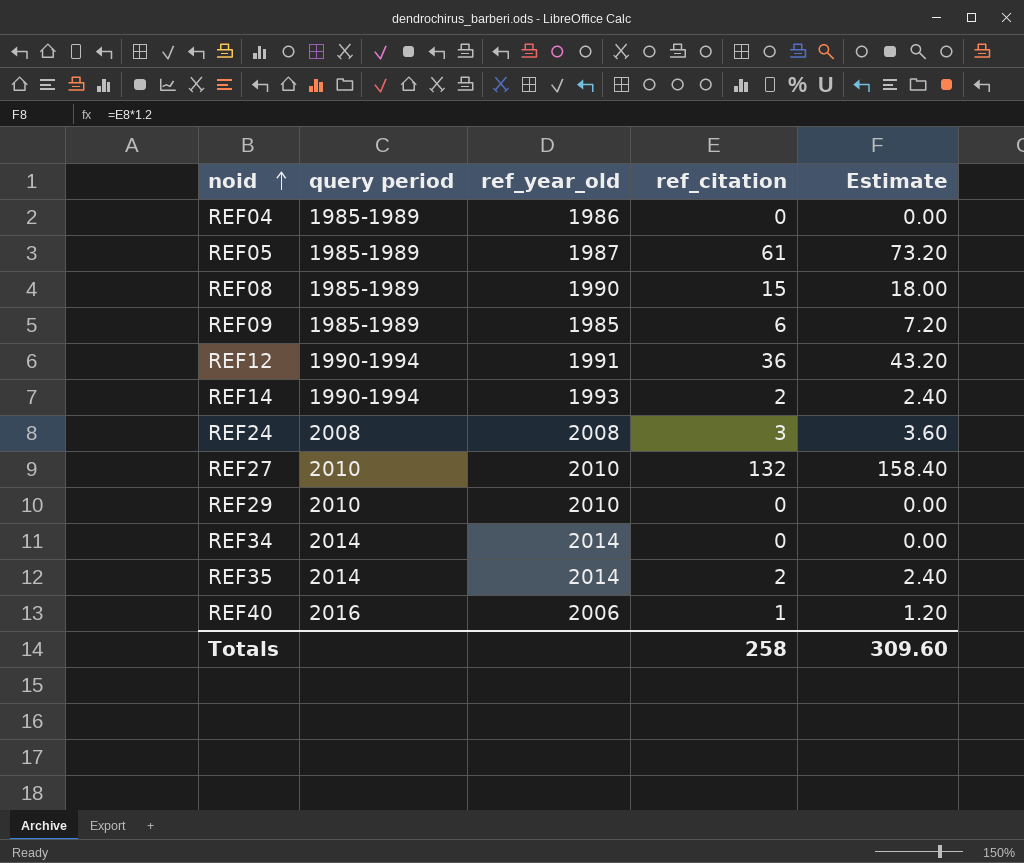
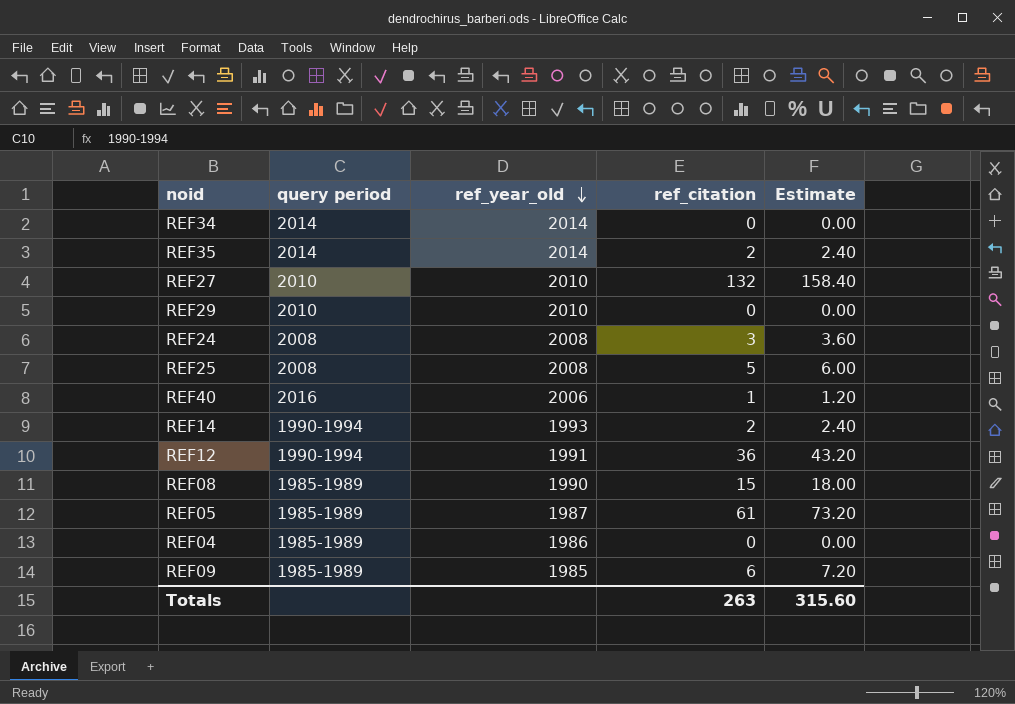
row order: noid ascending -> ref_year_old descending
row REF25: none -> 2008 | 2008 | 5 | 6.00
Totals | ref_citation: 258 -> 263
Totals | Estimate: 309.60 -> 315.60

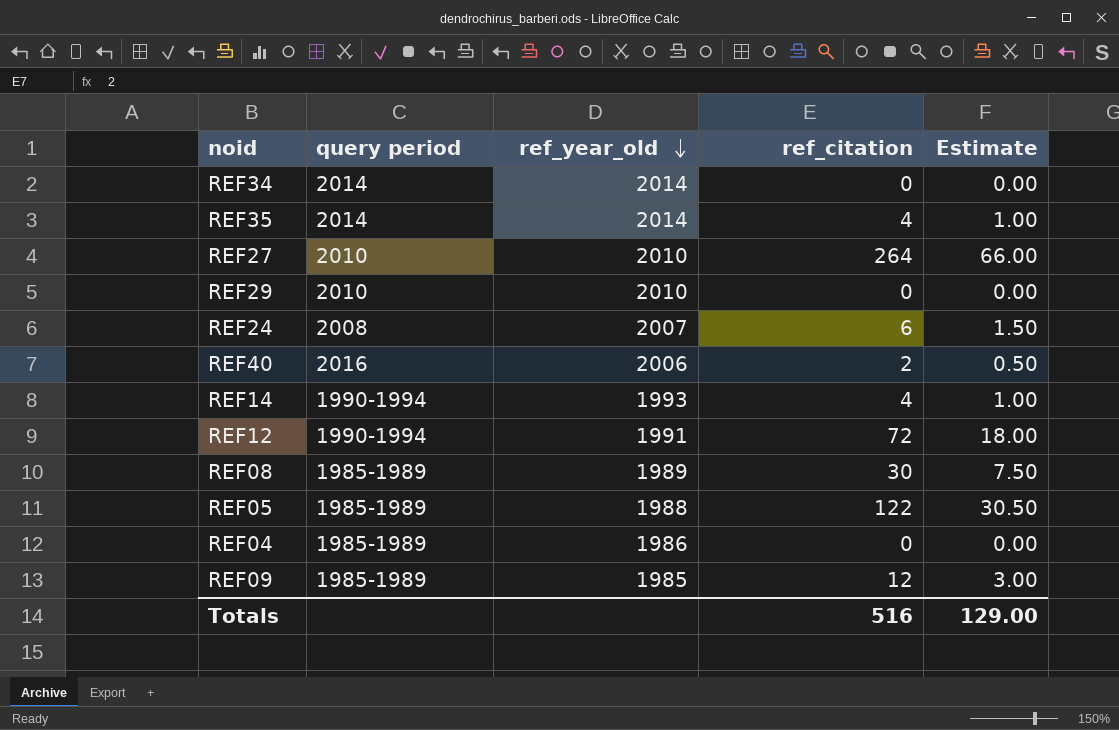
column Estimate | formula: [ref_citation] * 1.2 -> [ref_citation] * 0.25
row REF25: 2008 | 2008 | 5 | 6.00 -> none
REF35 | ref_citation: 2 -> 4
REF27 | ref_citation: 132 -> 264
REF24 | ref_year_old: 2008 -> 2007
REF24 | ref_citation: 3 -> 6
REF40 | ref_citation: 1 -> 2
REF14 | ref_citation: 2 -> 4
REF12 | ref_citation: 36 -> 72
REF08 | ref_year_old: 1990 -> 1989
REF08 | ref_citation: 15 -> 30
REF05 | ref_year_old: 1987 -> 1988
REF05 | ref_citation: 61 -> 122
REF09 | ref_citation: 6 -> 12
Totals | ref_citation: 263 -> 516
Totals | Estimate: 315.60 -> 129.00

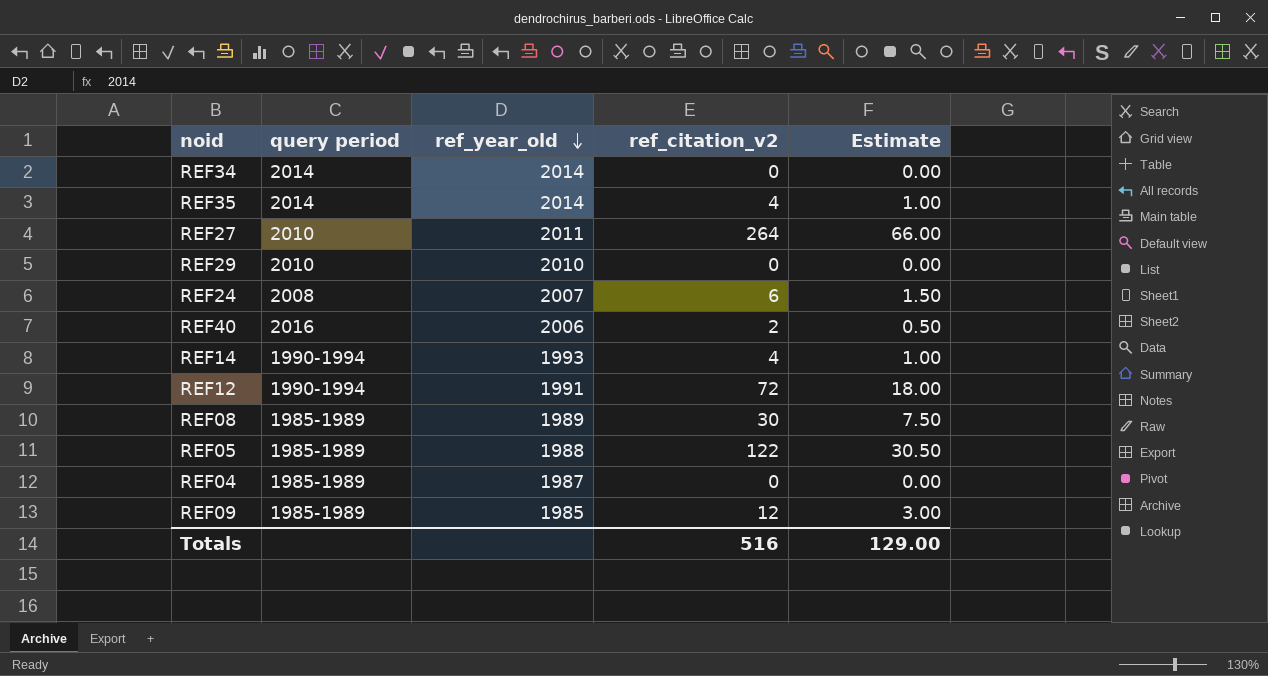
column name: ref_citation -> ref_citation_v2
REF27 | ref_year_old: 2010 -> 2011
REF04 | ref_year_old: 1986 -> 1987

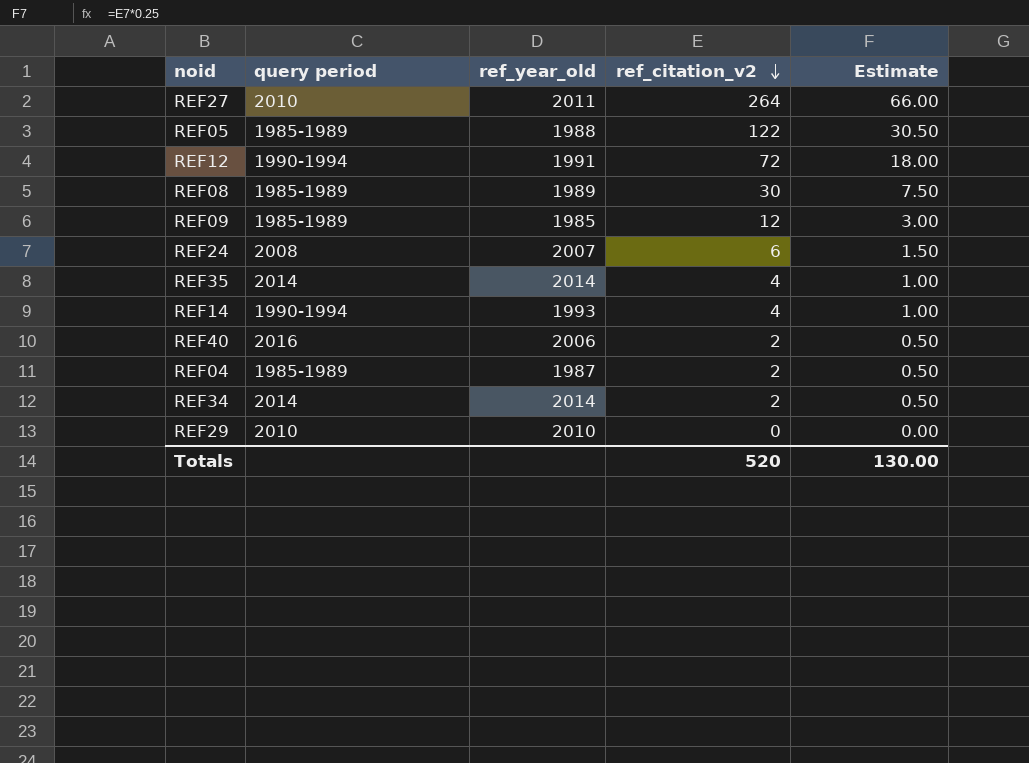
row order: ref_year_old descending -> ref_citation_v2 descending
REF04 | ref_citation_v2: 0 -> 2
REF04 | Estimate: 0.00 -> 0.50
REF34 | ref_citation_v2: 0 -> 2
REF34 | Estimate: 0.00 -> 0.50
Totals | ref_citation_v2: 516 -> 520
Totals | Estimate: 129.00 -> 130.00

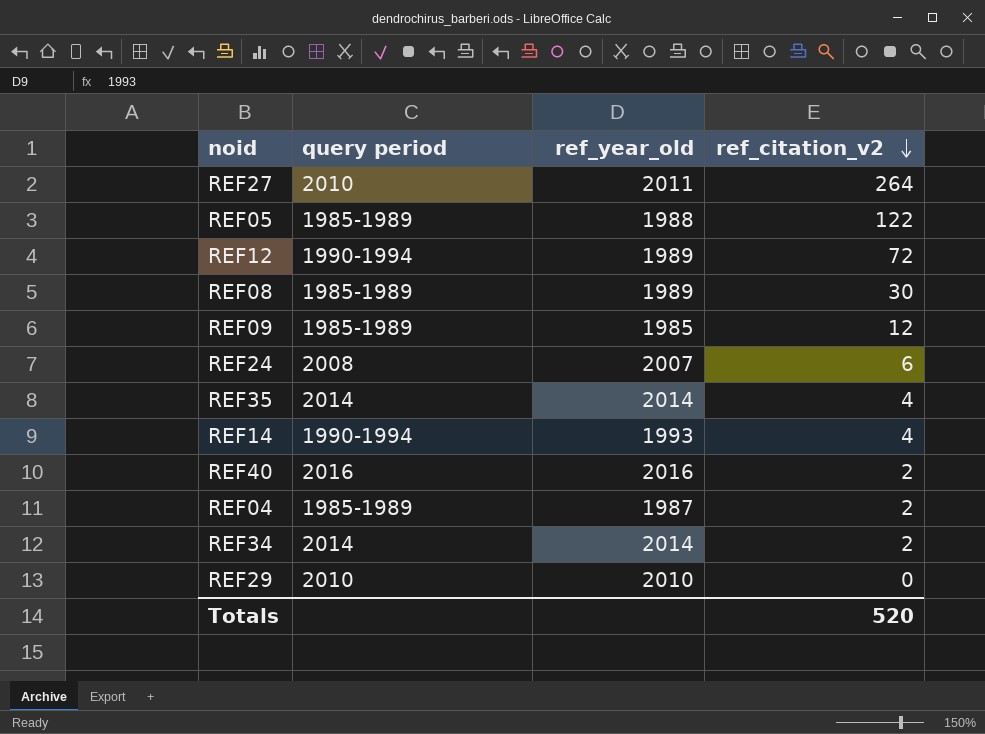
column Estimate | formula: [ref_citation_v2] * 0.25 -> none
REF12 | ref_year_old: 1991 -> 1989
REF40 | ref_year_old: 2006 -> 2016

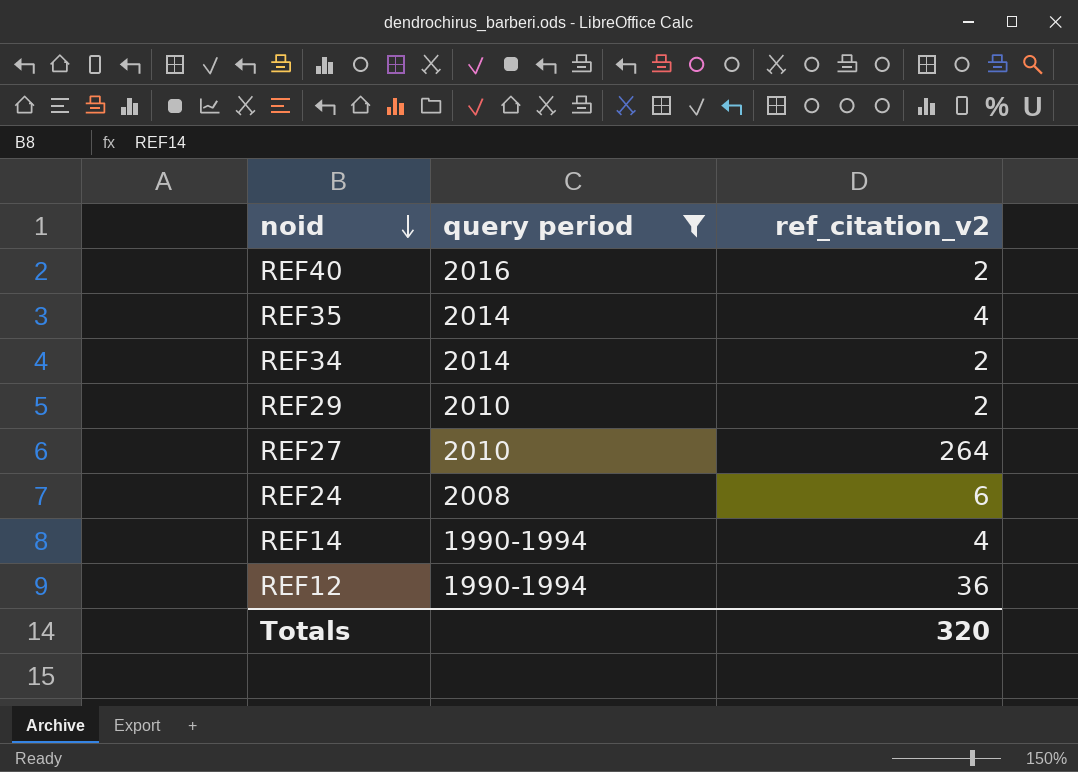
filter: none -> query period != 1985-1989
row order: ref_citation_v2 descending -> noid descending
column ref_year_old | position: 3 -> none
REF29 | ref_citation_v2: 0 -> 2
REF12 | ref_citation_v2: 72 -> 36
Totals | ref_citation_v2: 520 -> 320

